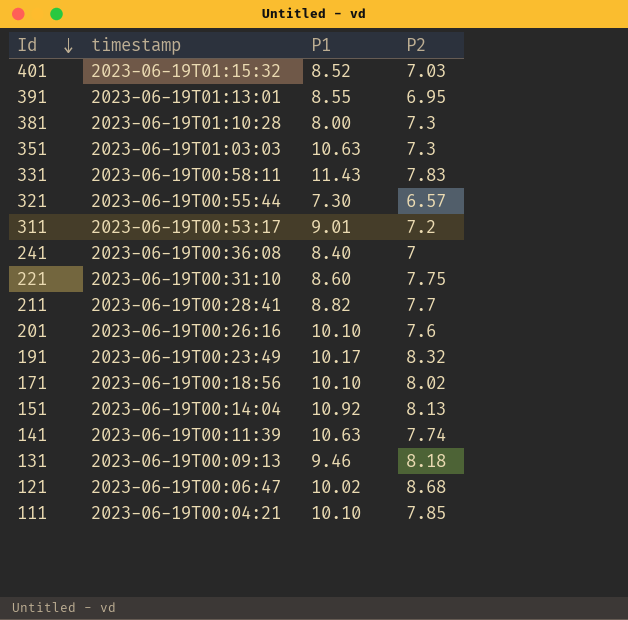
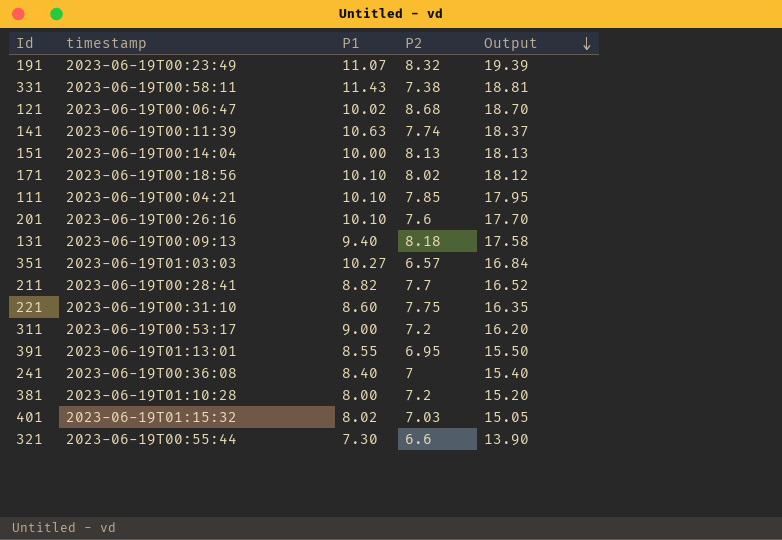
row order: Id descending -> Output descending
column Output | formula: none -> [P1] + [P2]
191 | P1: 10.17 -> 11.07
331 | P2: 7.83 -> 7.38
151 | P1: 10.92 -> 10.00
131 | P1: 9.46 -> 9.40
351 | P1: 10.63 -> 10.27
351 | P2: 7.3 -> 6.57
311 | P1: 9.01 -> 9.00
381 | P2: 7.3 -> 7.2
401 | P1: 8.52 -> 8.02
321 | P2: 6.57 -> 6.6

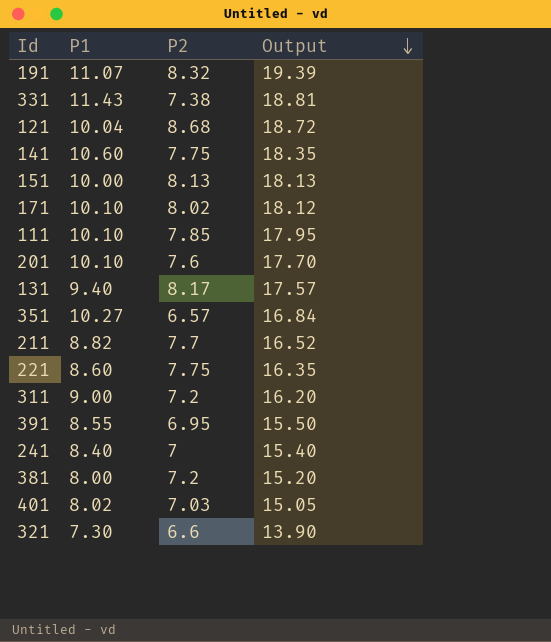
column timestamp | position: 2 -> none
121 | P1: 10.02 -> 10.04
121 | Output: 18.70 -> 18.72
141 | P1: 10.63 -> 10.60
141 | P2: 7.74 -> 7.75
141 | Output: 18.37 -> 18.35
131 | P2: 8.18 -> 8.17
131 | Output: 17.58 -> 17.57

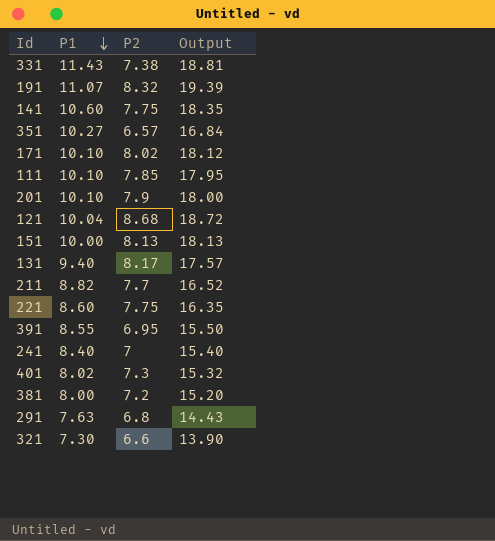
row order: Output descending -> P1 descending
row 311: 9.00 | 7.2 | 16.20 -> none
201 | P2: 7.6 -> 7.9
201 | Output: 17.70 -> 18.00
401 | P2: 7.03 -> 7.3
401 | Output: 15.05 -> 15.32
row 291: none -> 7.63 | 6.8 | 14.43

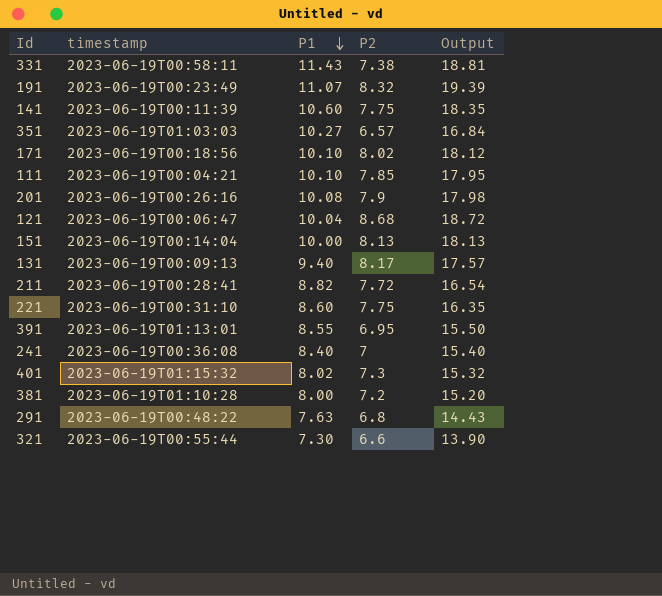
column timestamp | position: none -> 2
201 | P1: 10.10 -> 10.08
201 | Output: 18.00 -> 17.98
211 | P2: 7.7 -> 7.72
211 | Output: 16.52 -> 16.54

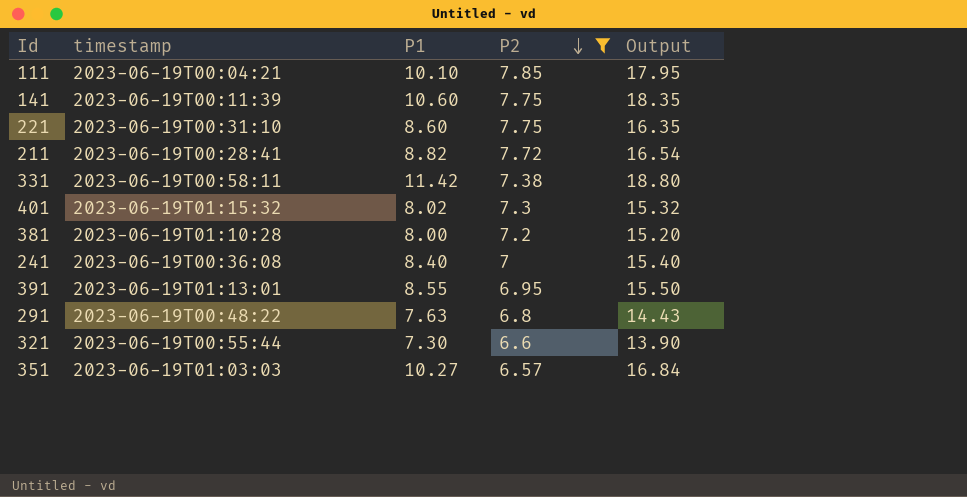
filter: none -> P2 <= 7.85
row order: P1 descending -> P2 descending
331 | P1: 11.43 -> 11.42
331 | Output: 18.81 -> 18.80

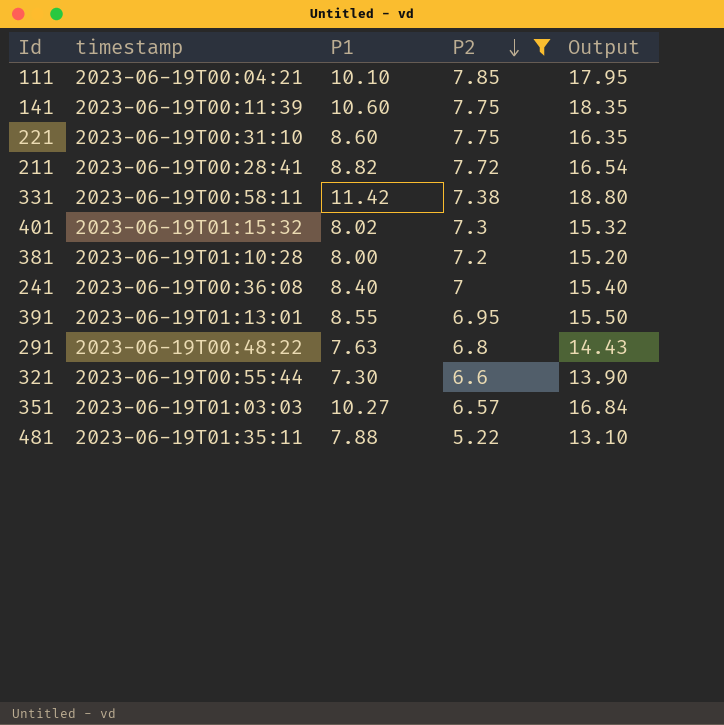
row 481: none -> 2023-06-19T01:35:11 | 7.88 | 5.22 | 13.10

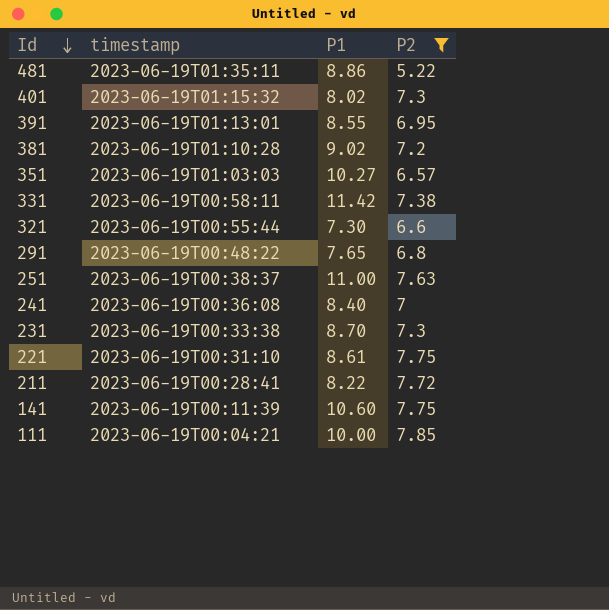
row order: P2 descending -> Id descending
column Output | formula: [P1] + [P2] -> none
481 | P1: 7.88 -> 8.86
381 | P1: 8.00 -> 9.02
291 | P1: 7.63 -> 7.65
row 251: none -> 2023-06-19T00:38:37 | 11.00 | 7.63
row 231: none -> 2023-06-19T00:33:38 | 8.70 | 7.3
221 | P1: 8.60 -> 8.61
211 | P1: 8.82 -> 8.22
111 | P1: 10.10 -> 10.00

